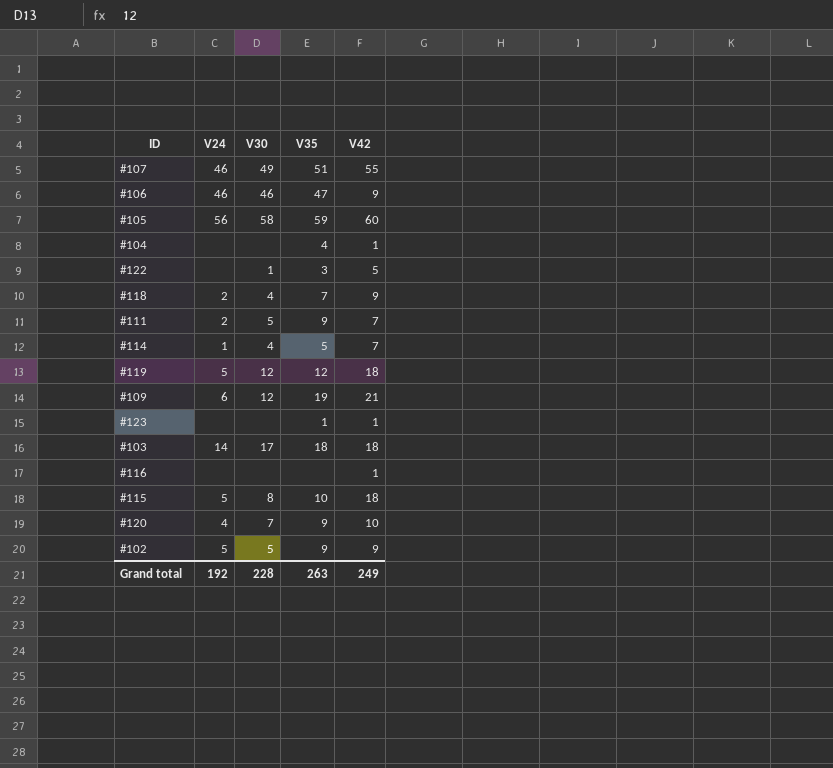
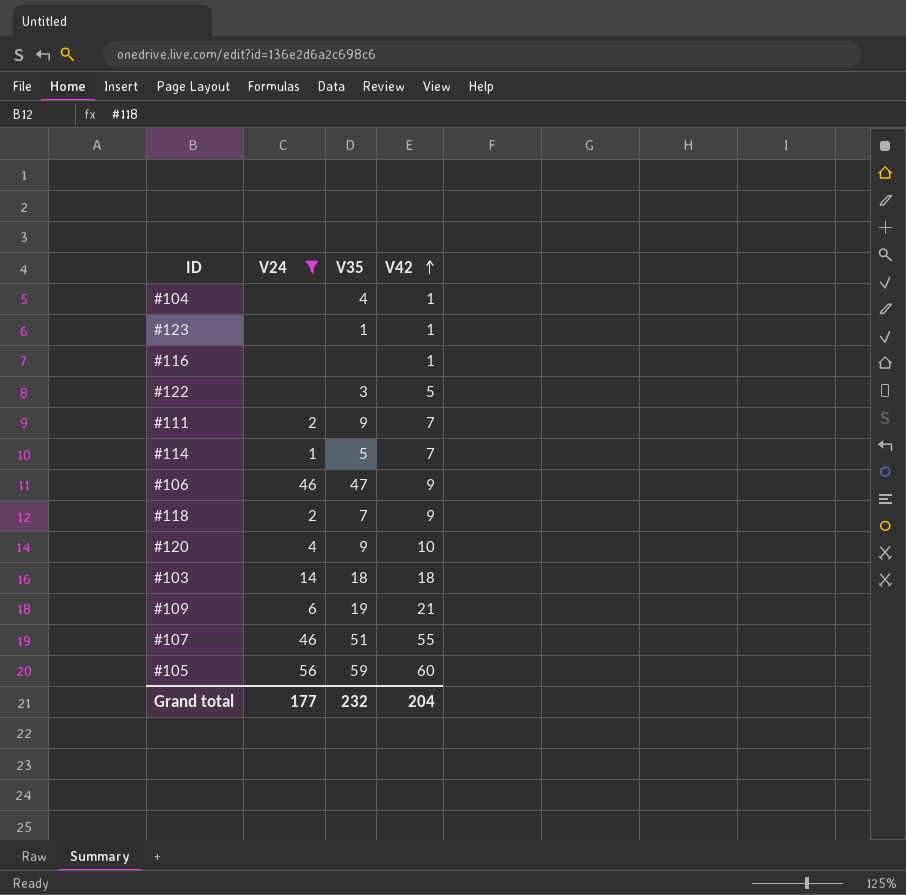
filter: none -> V24 != 5
row order: none -> V42 ascending
column V30 | position: 3 -> none
Grand total | V24: 192 -> 177
Grand total | V35: 263 -> 232
Grand total | V42: 249 -> 204

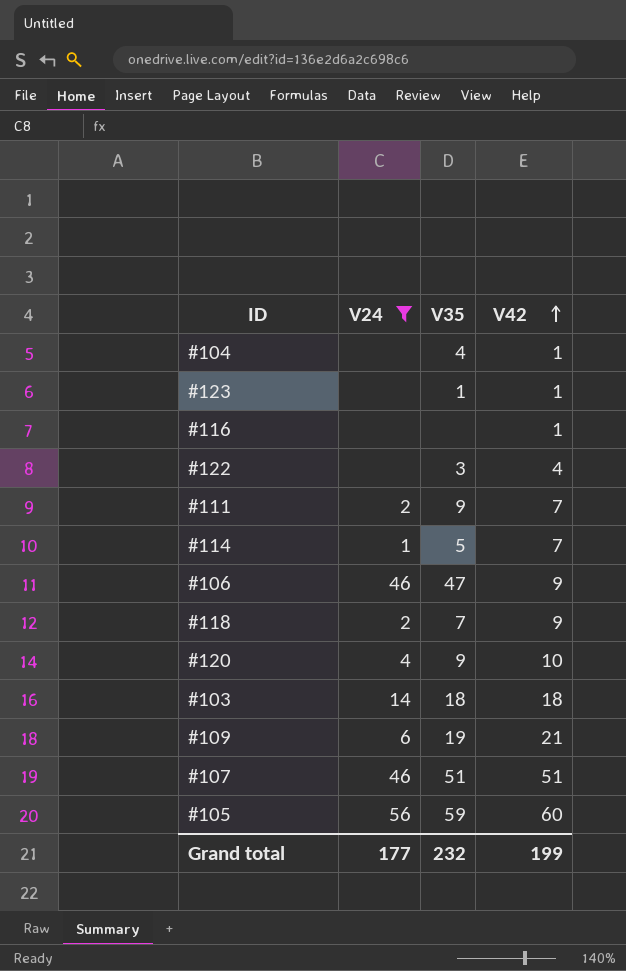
#122 | V42: 5 -> 4
#107 | V42: 55 -> 51
Grand total | V42: 204 -> 199

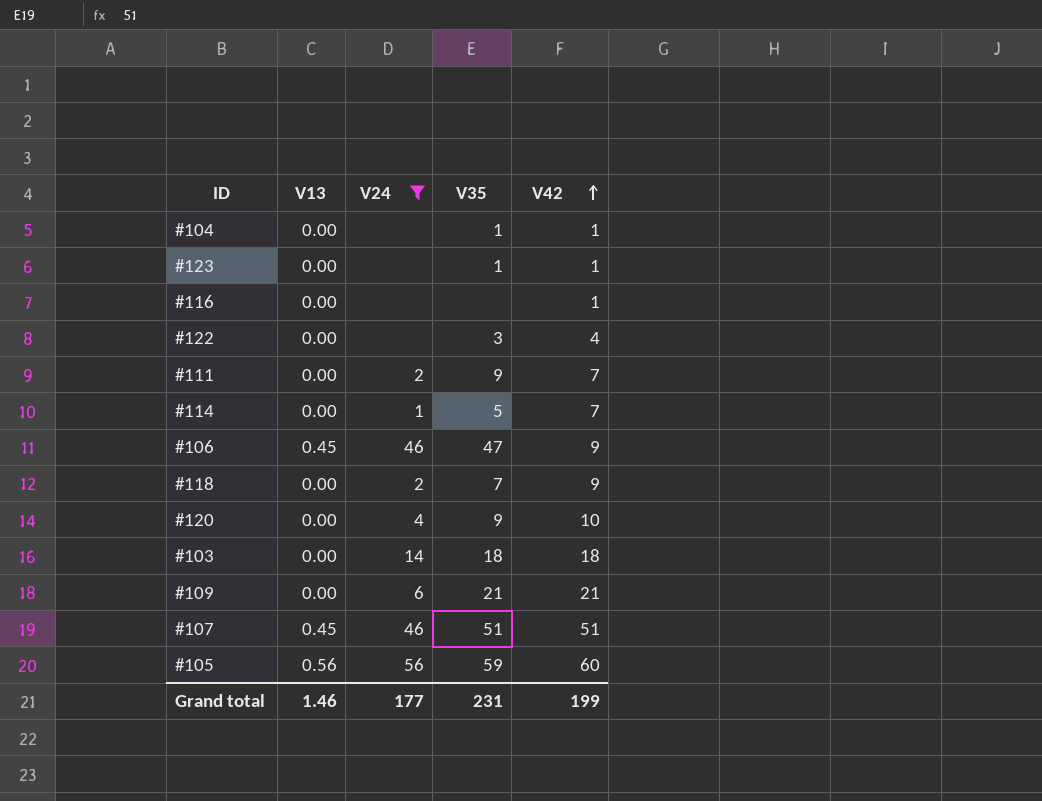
column V13 | position: none -> 2
#104 | V35: 4 -> 1
#109 | V35: 19 -> 21
Grand total | V35: 232 -> 231

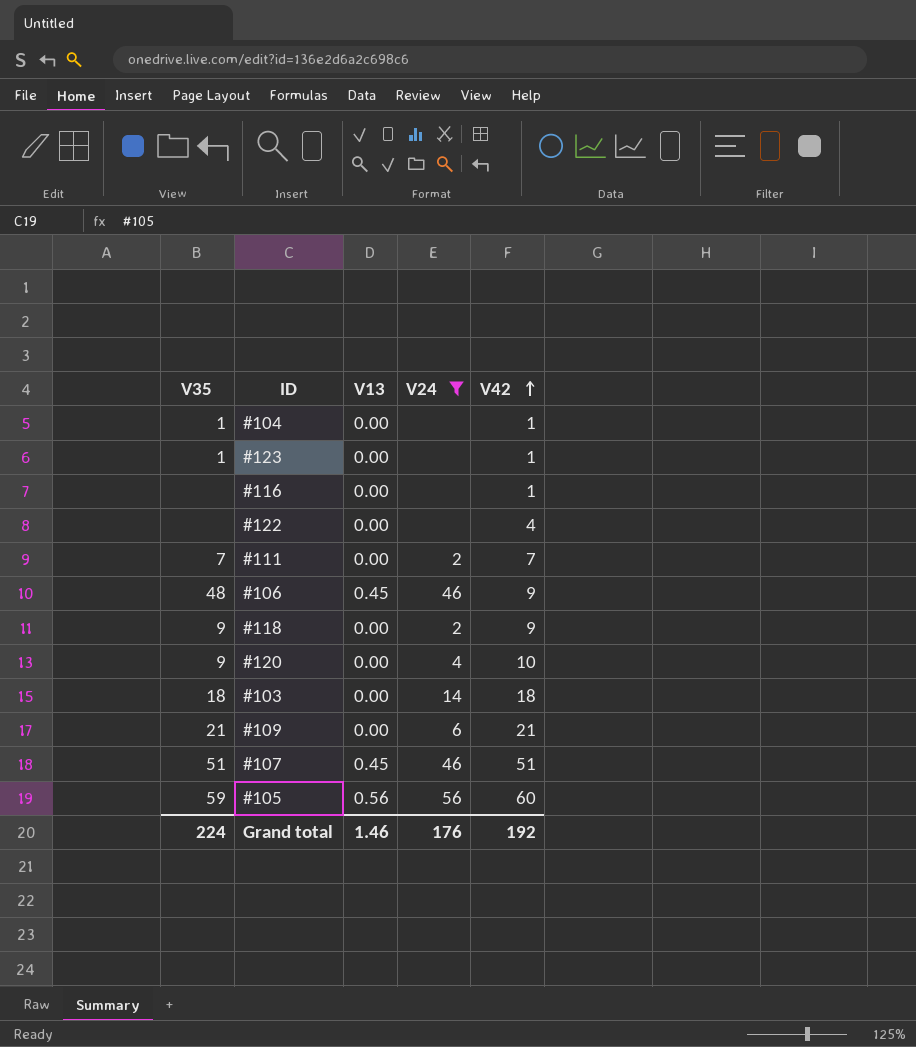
column V35 | position: 4 -> 1
row #114: 0.00 | 1 | 5 | 7 -> none
#122 | V35: 3 -> none
#111 | V35: 9 -> 7
#106 | V35: 47 -> 48
#118 | V35: 7 -> 9
Grand total | V35: 231 -> 224
Grand total | V24: 177 -> 176
Grand total | V42: 199 -> 192

